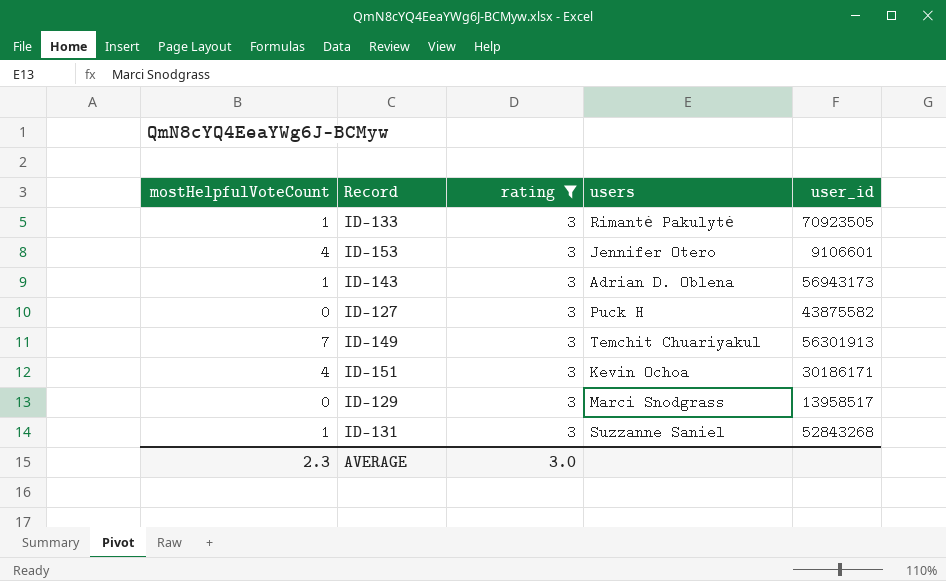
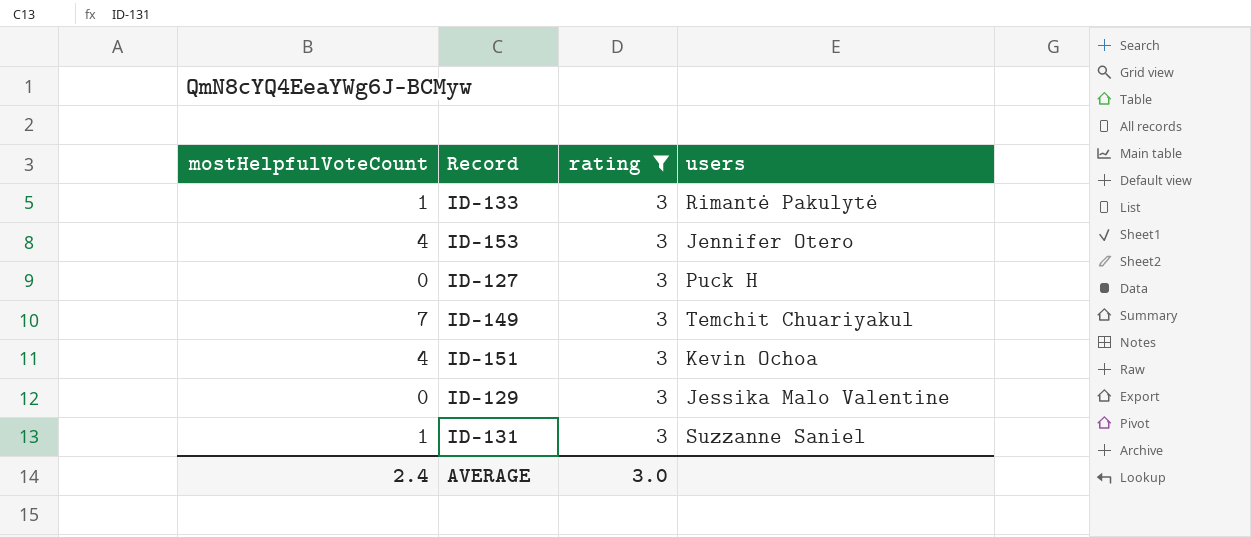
column user_id | position: 5 -> none
row ID-143: 1 | 3 | Adrian D. Oblena | 56943173 -> none
ID-129 | users: Marci Snodgrass -> Jessika Malo Valentine
AVERAGE | mostHelpfulVoteCount: 2.3 -> 2.4

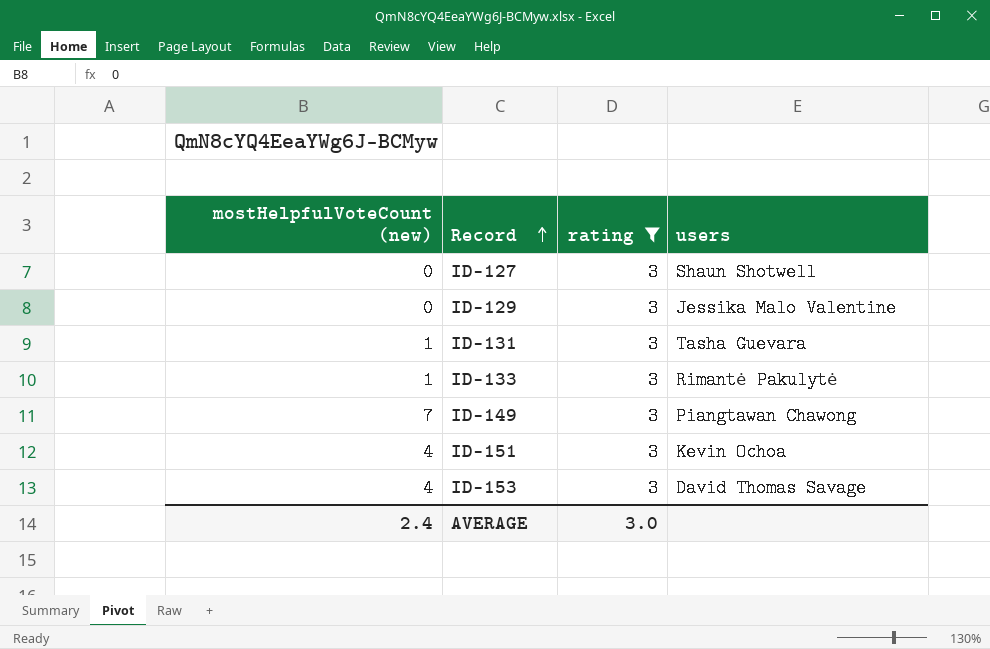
row order: none -> Record ascending
column name: mostHelpfulVoteCount -> mostHelpfulVoteCount (new)
ID-127 | users: Puck H -> Shaun Shotwell
ID-131 | users: Suzzanne Saniel -> Tasha Guevara
ID-149 | users: Temchit Chuariyakul -> Piangtawan Chawong
ID-153 | users: Jennifer Otero -> David Thomas Savage

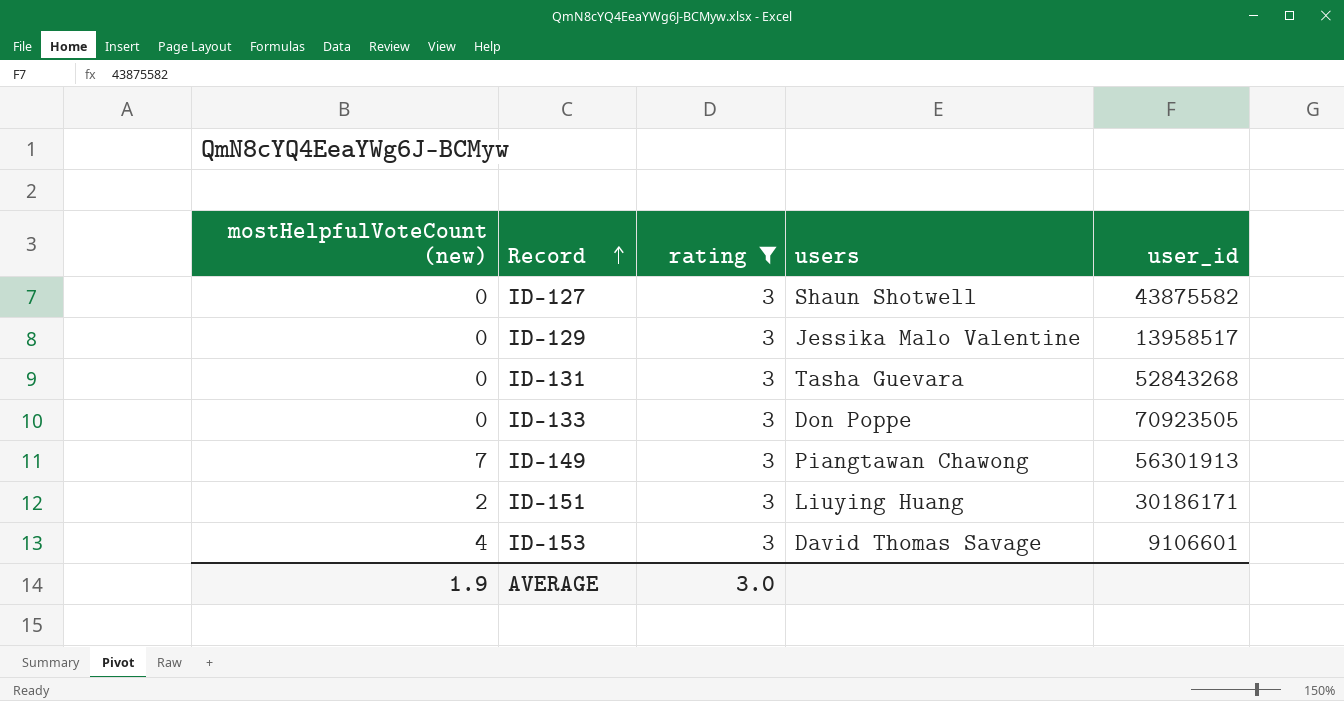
column user_id | position: none -> 5
ID-131 | mostHelpfulVoteCount (new): 1 -> 0
ID-133 | mostHelpfulVoteCount (new): 1 -> 0
ID-133 | users: Rimantė Pakulytė -> Don Poppe
ID-151 | mostHelpfulVoteCount (new): 4 -> 2
ID-151 | users: Kevin Ochoa -> Liuying Huang
AVERAGE | mostHelpfulVoteCount (new): 2.4 -> 1.9

